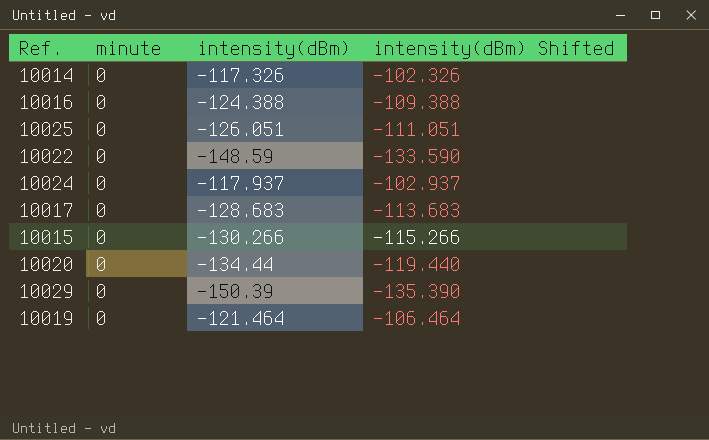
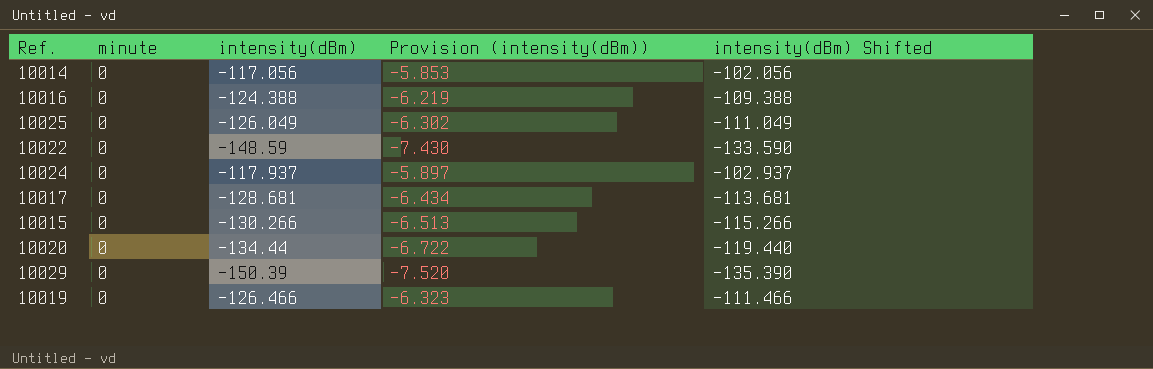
column Provision (intensity(dBm)) | formula: none -> [intensity(dBm)] * 0.05
10014 | intensity(dBm): -117.326 -> -117.056
10014 | intensity(dBm) Shifted: -102.326 -> -102.056
10025 | intensity(dBm): -126.051 -> -126.049
10025 | intensity(dBm) Shifted: -111.051 -> -111.049
10017 | intensity(dBm): -128.683 -> -128.681
10017 | intensity(dBm) Shifted: -113.683 -> -113.681
10019 | intensity(dBm): -121.464 -> -126.466
10019 | intensity(dBm) Shifted: -106.464 -> -111.466

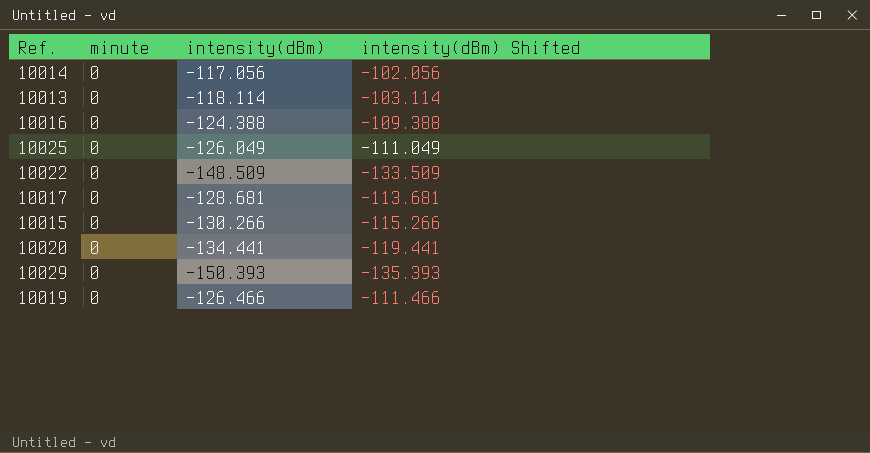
column Provision (intensity(dBm)) | formula: [intensity(dBm)] * 0.05 -> none
row 10024: 0 | -117.937 | -5.897 | -102.937 -> none
row 10013: none -> 0 | -118.114 | -103.114
10022 | intensity(dBm): -148.59 -> -148.509
10022 | intensity(dBm) Shifted: -133.590 -> -133.509
10020 | intensity(dBm): -134.44 -> -134.441
10020 | intensity(dBm) Shifted: -119.440 -> -119.441
10029 | intensity(dBm): -150.39 -> -150.393
10029 | intensity(dBm) Shifted: -135.390 -> -135.393

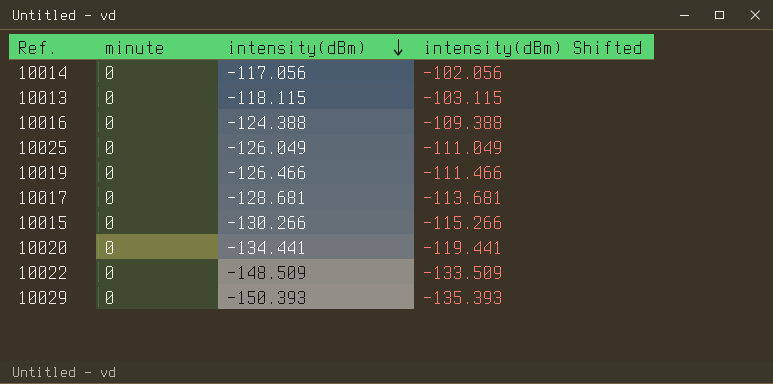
row order: none -> intensity(dBm) descending
10013 | intensity(dBm): -118.114 -> -118.115
10013 | intensity(dBm) Shifted: -103.114 -> -103.115

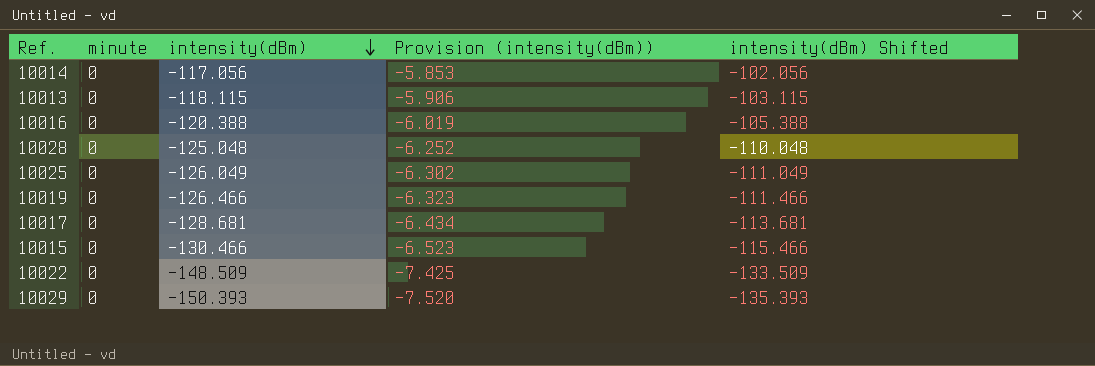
column Provision (intensity(dBm)) | formula: none -> [intensity(dBm)] * 0.05
row 10020: 0 | -134.441 | -119.441 -> none
10016 | intensity(dBm): -124.388 -> -120.388
10016 | intensity(dBm) Shifted: -109.388 -> -105.388
row 10028: none -> 0 | -125.048 | -6.252 | -110.048
10015 | intensity(dBm): -130.266 -> -130.466
10015 | intensity(dBm) Shifted: -115.266 -> -115.466

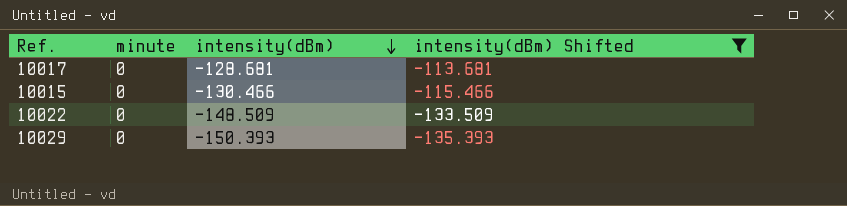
filter: none -> intensity(dBm) Shifted <= -113.681
column Provision (intensity(dBm)) | formula: [intensity(dBm)] * 0.05 -> none

